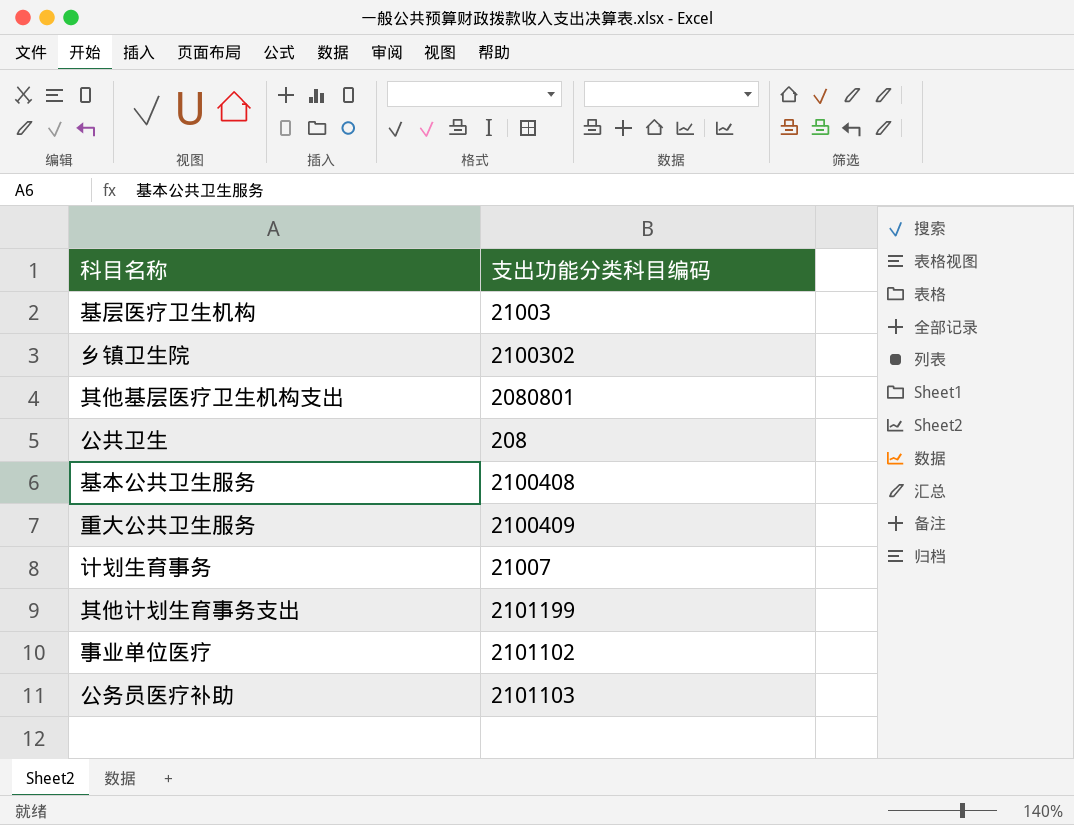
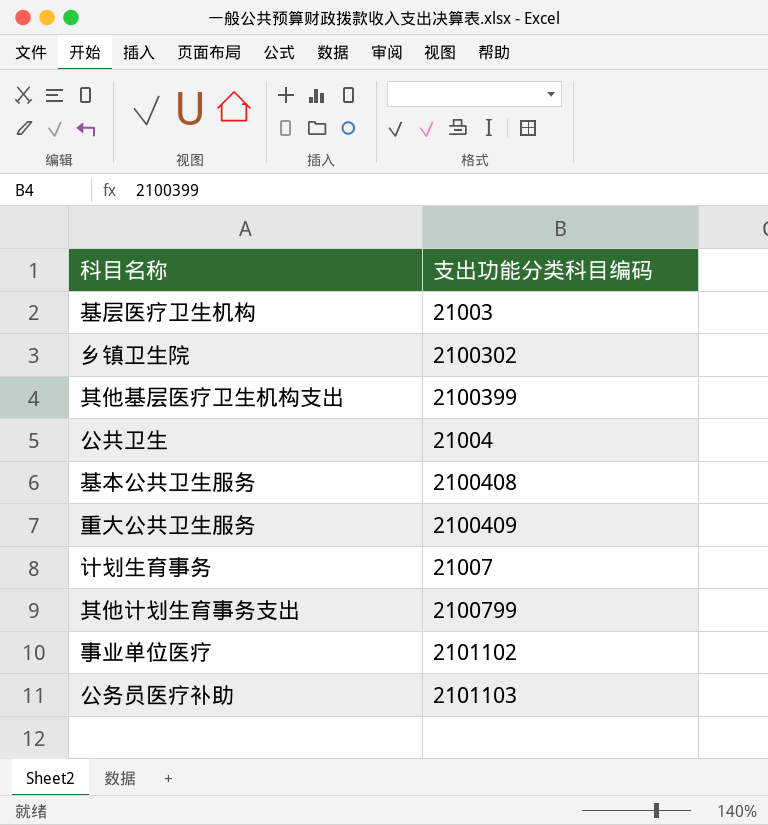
其他基层医疗卫生机构支出 | 支出功能分类科目编码: 2080801 -> 2100399
公共卫生 | 支出功能分类科目编码: 208 -> 21004
其他计划生育事务支出 | 支出功能分类科目编码: 2101199 -> 2100799

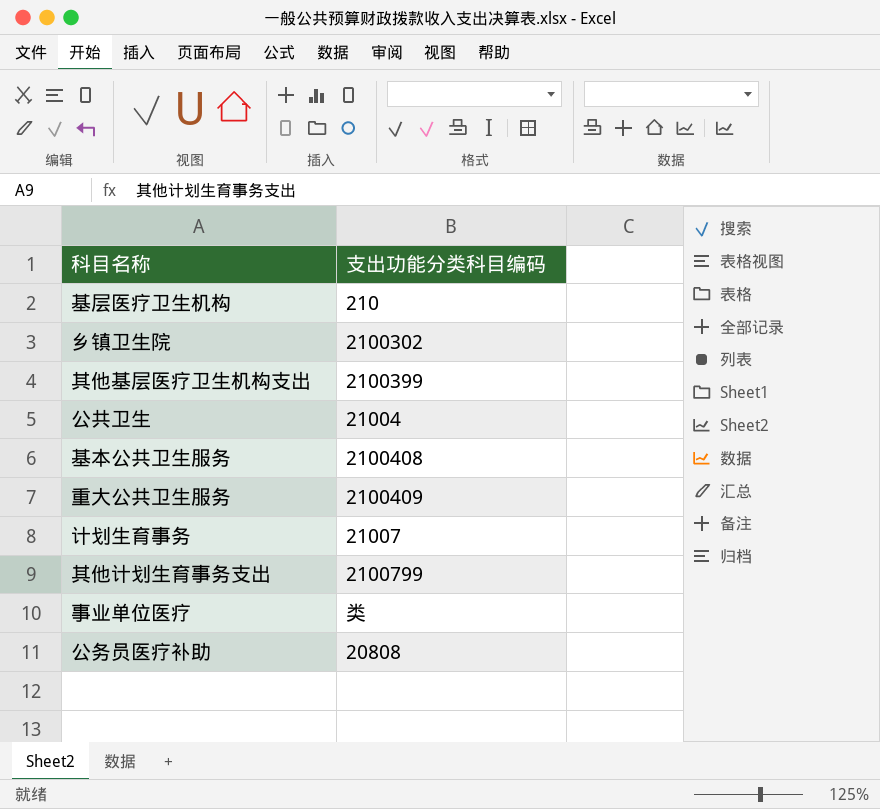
基层医疗卫生机构 | 支出功能分类科目编码: 21003 -> 210
事业单位医疗 | 支出功能分类科目编码: 2101102 -> 类
公务员医疗补助 | 支出功能分类科目编码: 2101103 -> 20808

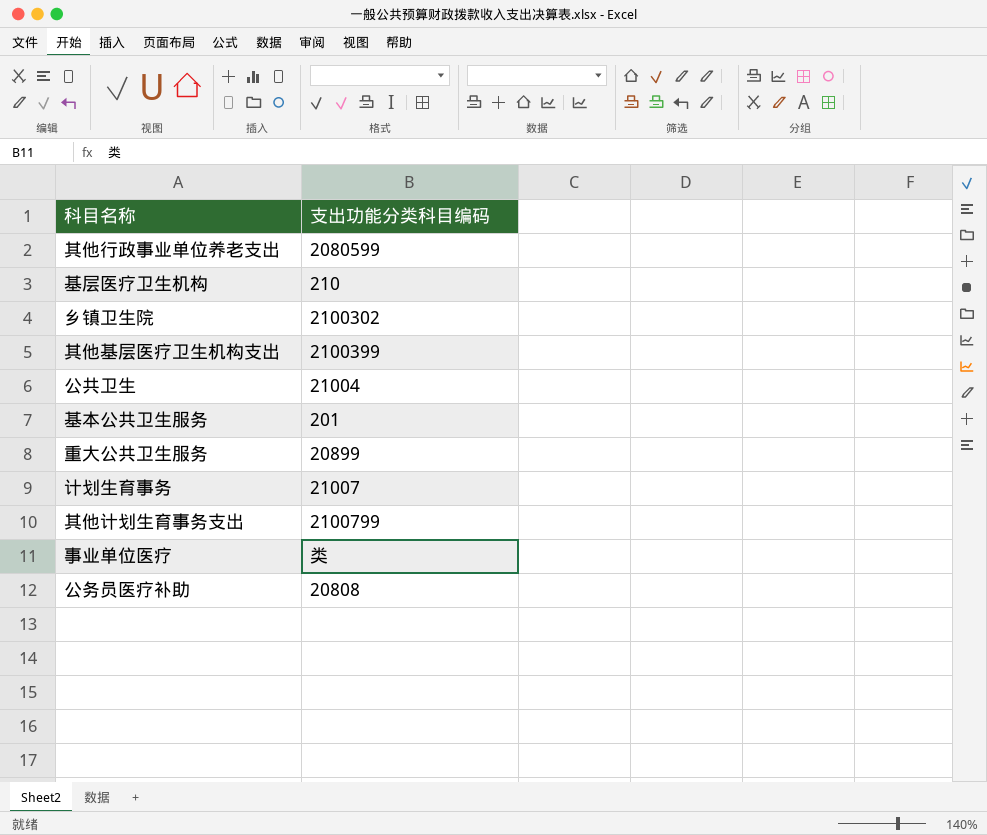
row 其他行政事业单位养老支出: none -> 2080599
基本公共卫生服务 | 支出功能分类科目编码: 2100408 -> 201
重大公共卫生服务 | 支出功能分类科目编码: 2100409 -> 20899

